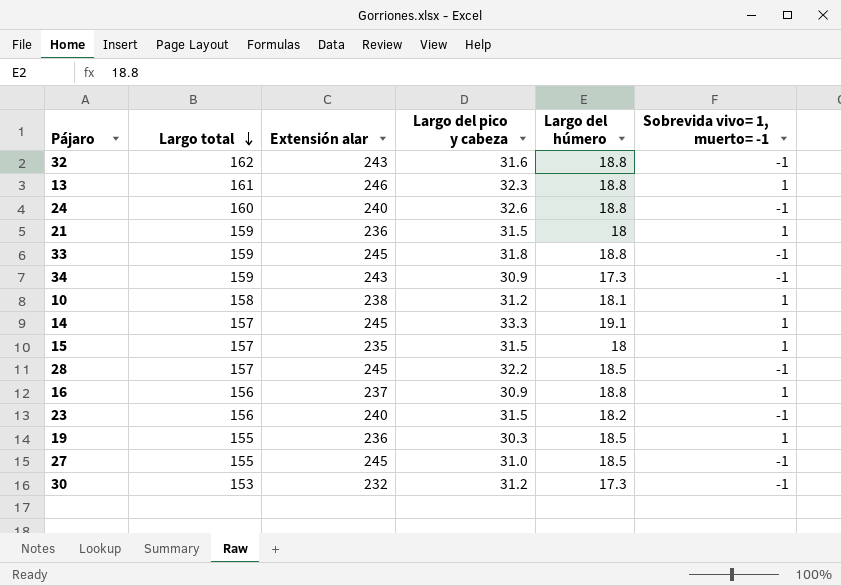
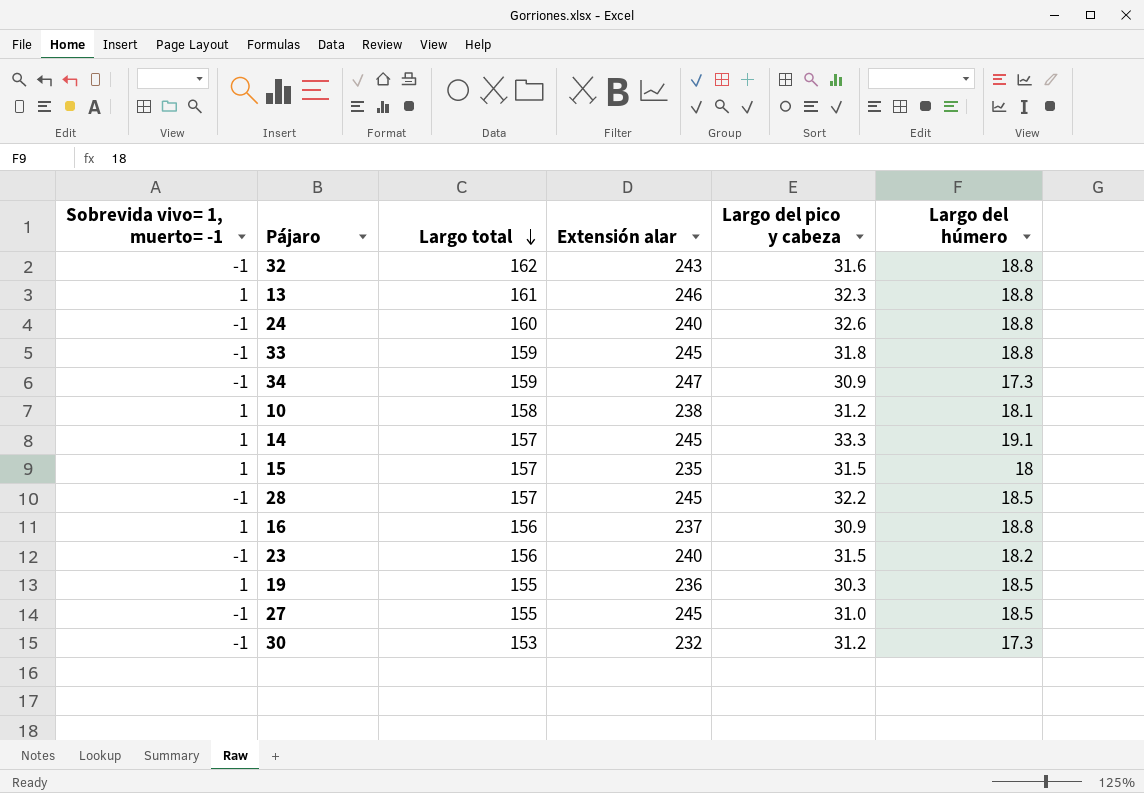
column Sobrevida vivo= 1, muerto= -1 | position: 6 -> 1
row 21: 159 | 236 | 31.5 | 18 | 1 -> none
34 | Extensión alar: 243 -> 247

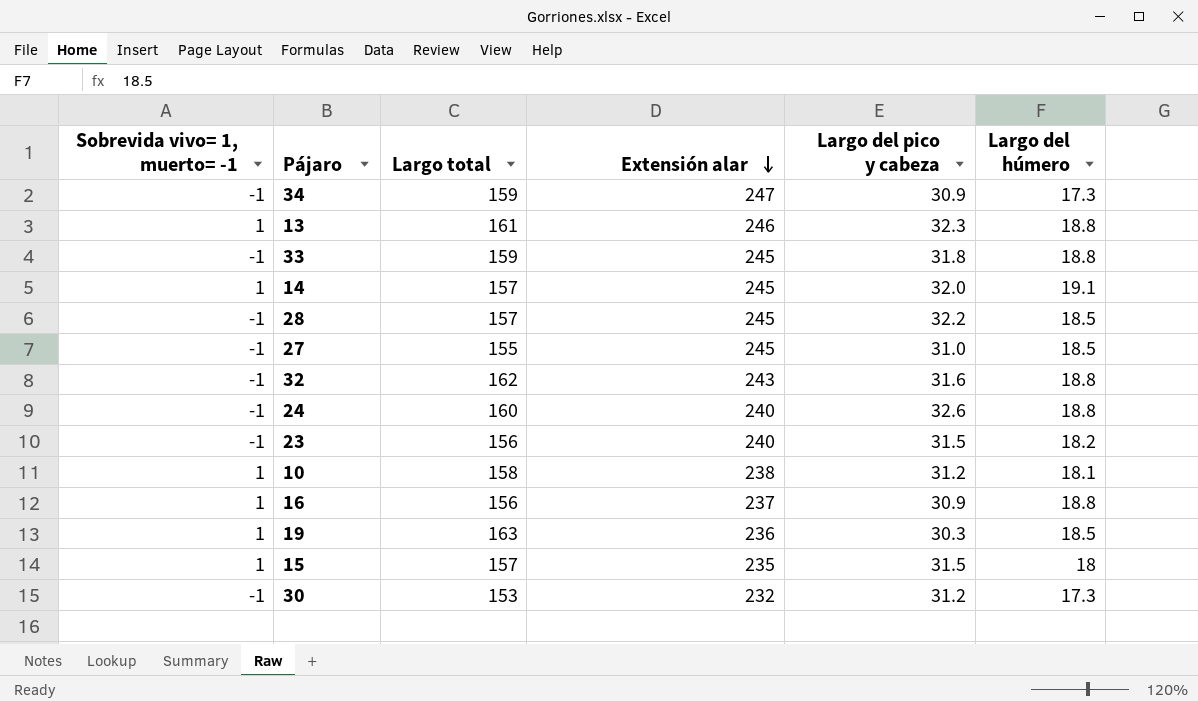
row order: Largo total descending -> Extensión alar descending
14 | Largo del pico y cabeza: 33.3 -> 32.0
19 | Largo total: 155 -> 163

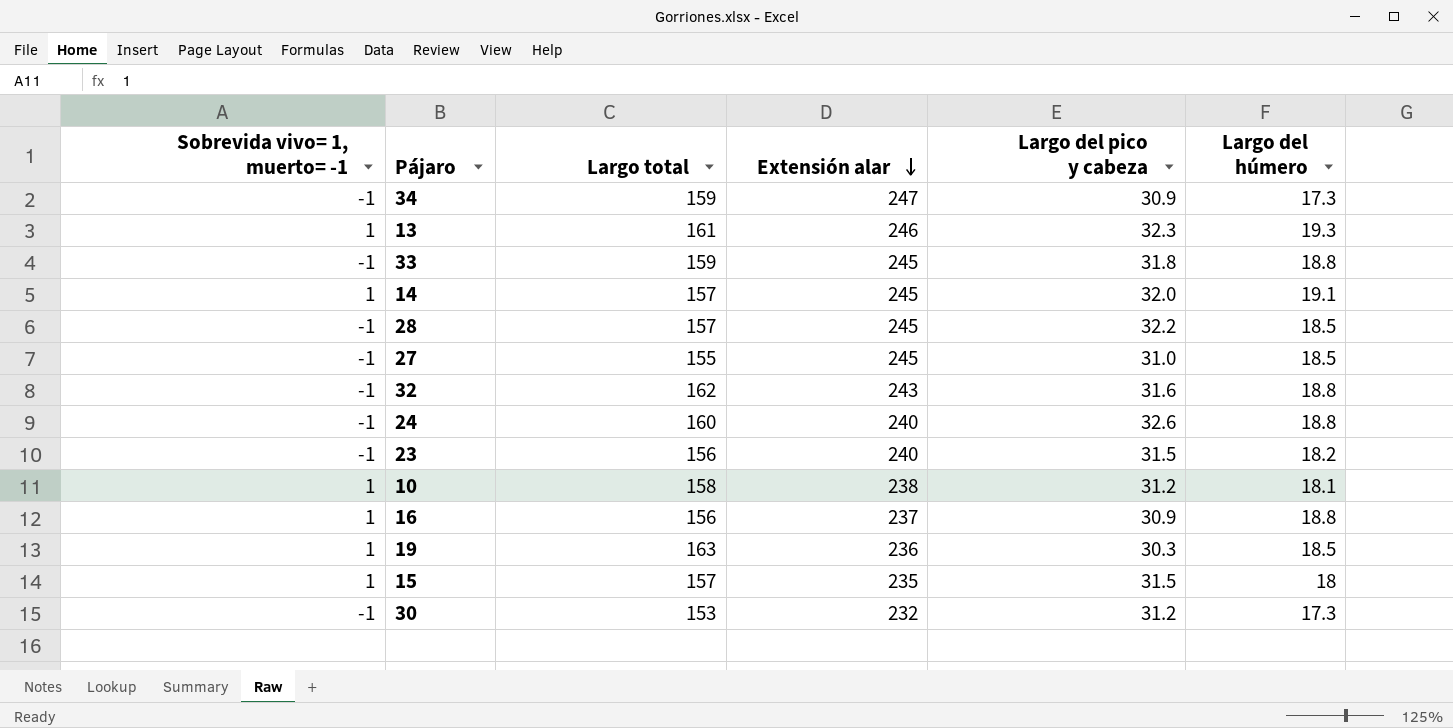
13 | Largo del húmero: 18.8 -> 19.3

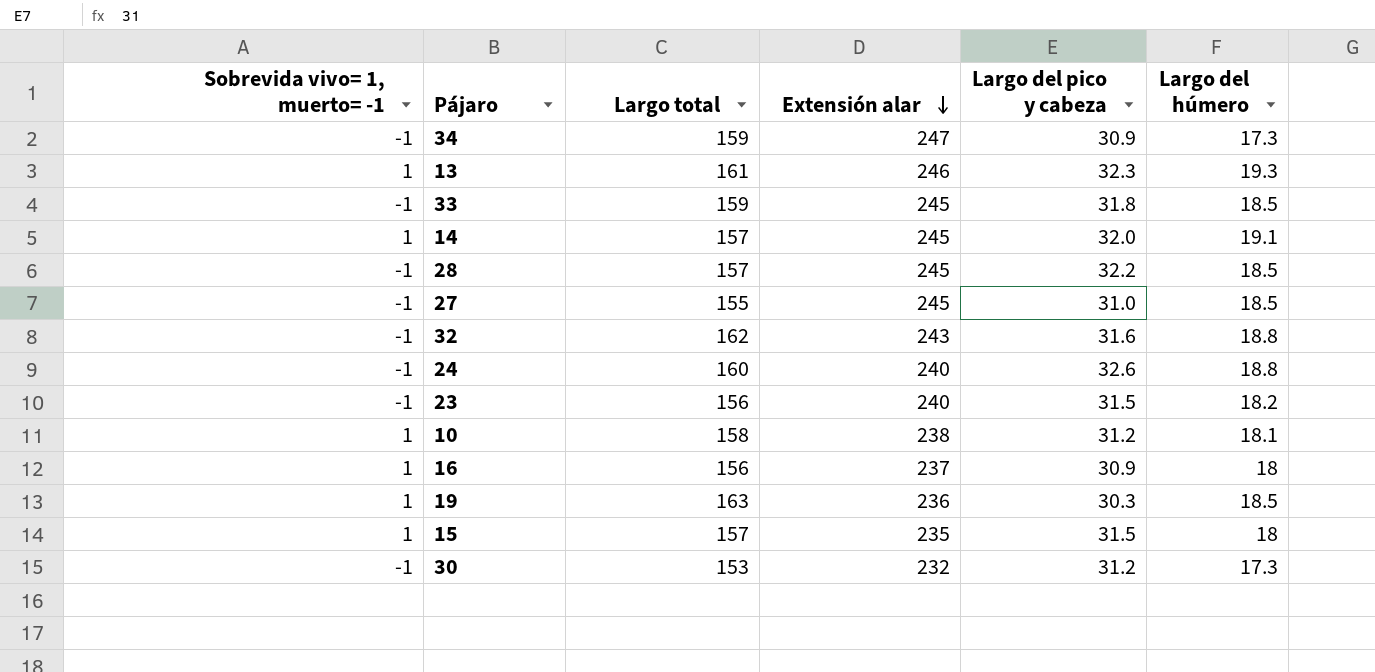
33 | Largo del húmero: 18.8 -> 18.5
16 | Largo del húmero: 18.8 -> 18

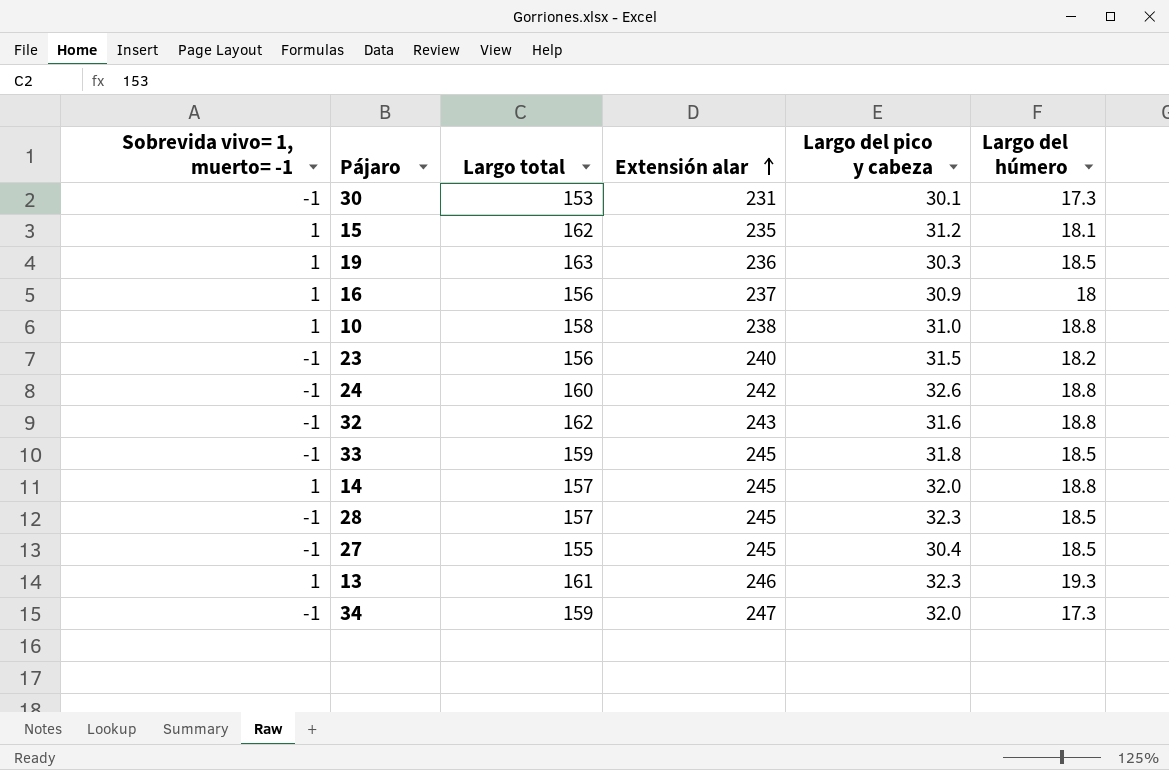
row order: Extensión alar descending -> Extensión alar ascending
30 | Extensión alar: 232 -> 231
30 | Largo del pico y cabeza: 31.2 -> 30.1
15 | Largo total: 157 -> 162
15 | Largo del pico y cabeza: 31.5 -> 31.2
15 | Largo del húmero: 18 -> 18.1
10 | Largo del pico y cabeza: 31.2 -> 31.0
10 | Largo del húmero: 18.1 -> 18.8
24 | Extensión alar: 240 -> 242
14 | Largo del húmero: 19.1 -> 18.8
28 | Largo del pico y cabeza: 32.2 -> 32.3
27 | Largo del pico y cabeza: 31.0 -> 30.4
34 | Largo del pico y cabeza: 30.9 -> 32.0

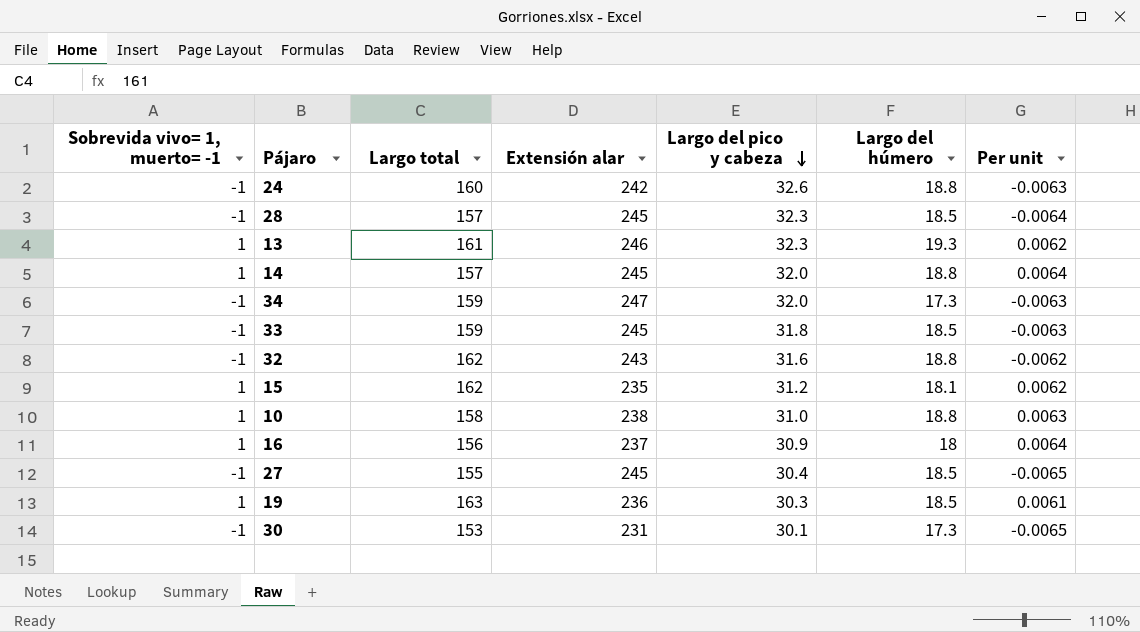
row order: Extensión alar ascending -> Largo del pico y cabeza descending
column Per unit | formula: none -> [Sobrevida vivo= 1, muerto= -1] / [Largo total]
row 23: -1 | 156 | 240 | 31.5 | 18.2 -> none

